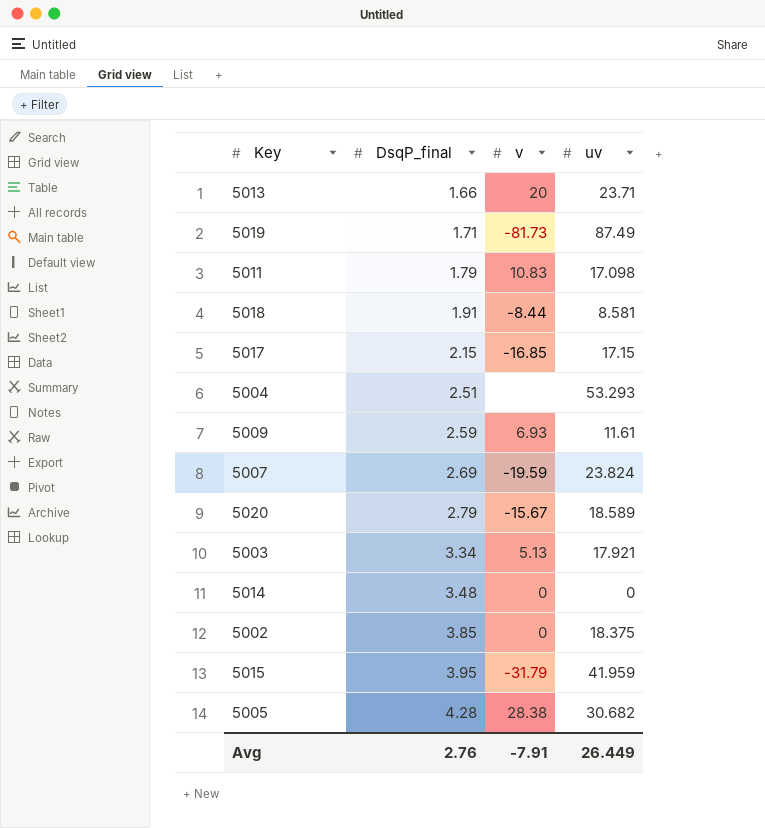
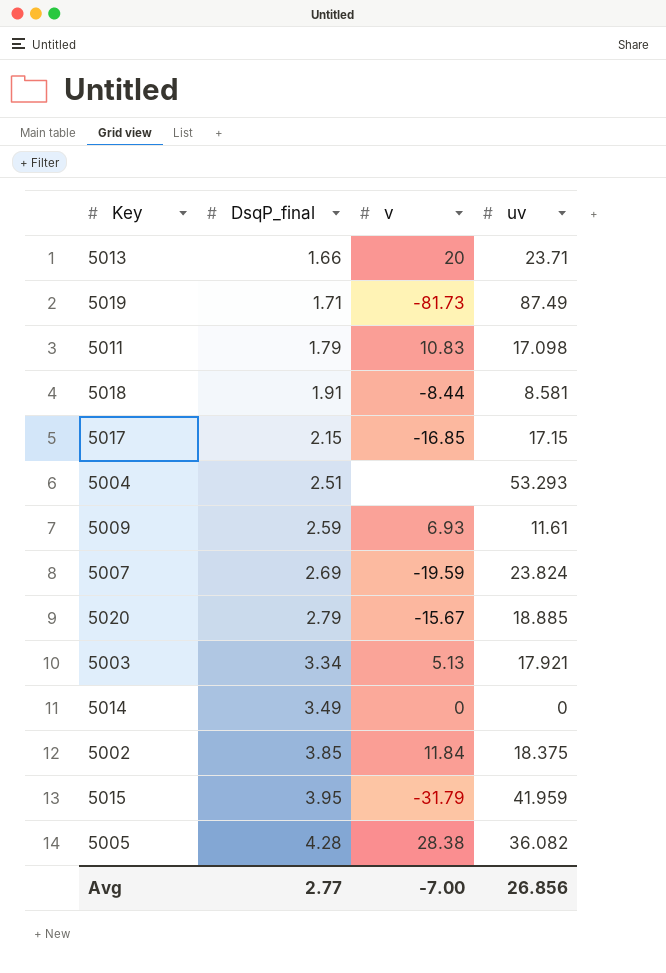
5020 | uv: 18.589 -> 18.885
5014 | DsqP_final: 3.48 -> 3.49
5002 | v: 0 -> 11.84
5005 | uv: 30.682 -> 36.082
Avg | DsqP_final: 2.76 -> 2.77
Avg | v: -7.91 -> -7.00
Avg | uv: 26.449 -> 26.856

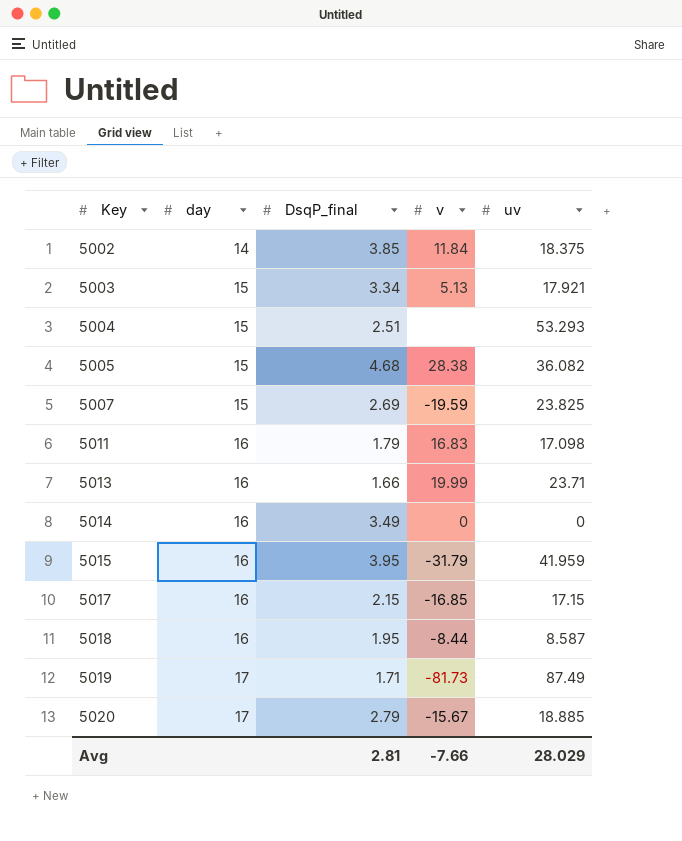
row order: DsqP_final ascending -> Key ascending
column day | position: none -> 2
row 5009: 2.59 | 6.93 | 11.61 -> none
5005 | DsqP_final: 4.28 -> 4.68
5007 | uv: 23.824 -> 23.825
5011 | v: 10.83 -> 16.83
5013 | v: 20 -> 19.99
5018 | DsqP_final: 1.91 -> 1.95
5018 | uv: 8.581 -> 8.587
Avg | DsqP_final: 2.77 -> 2.81
Avg | v: -7.00 -> -7.66
Avg | uv: 26.856 -> 28.029

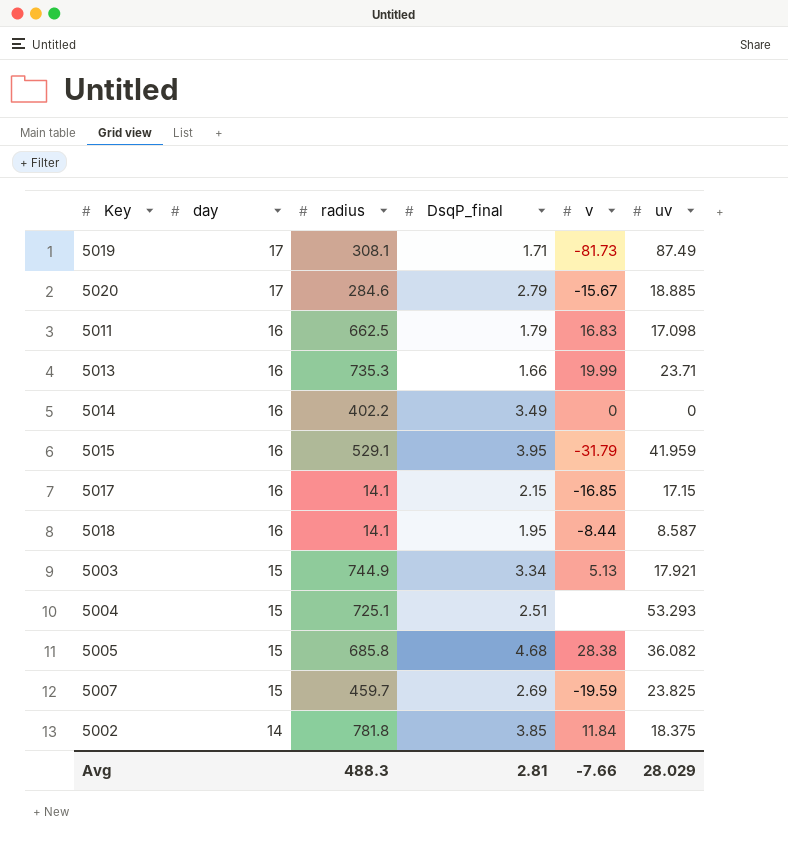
row order: Key ascending -> day descending
column radius | position: none -> 3

